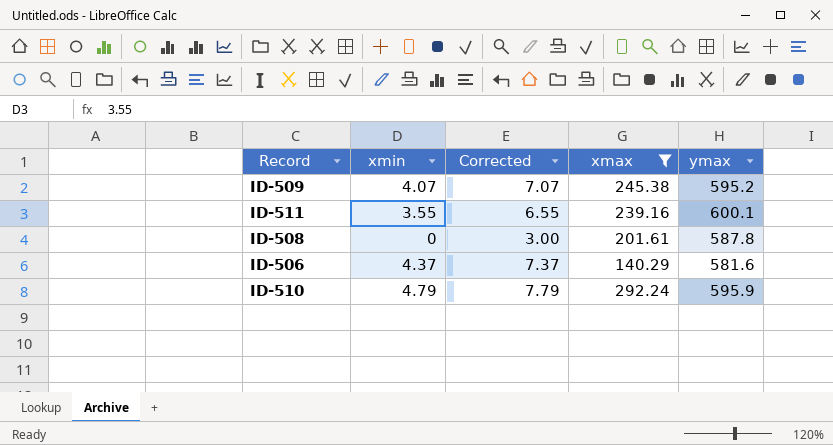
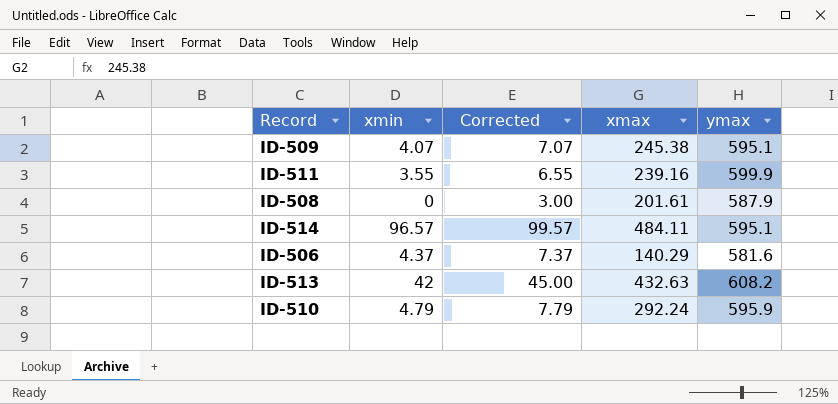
filter: xmax <= 292.24 -> none
ID-509 | ymax: 595.2 -> 595.1
ID-511 | ymax: 600.1 -> 599.9
ID-508 | ymax: 587.8 -> 587.9

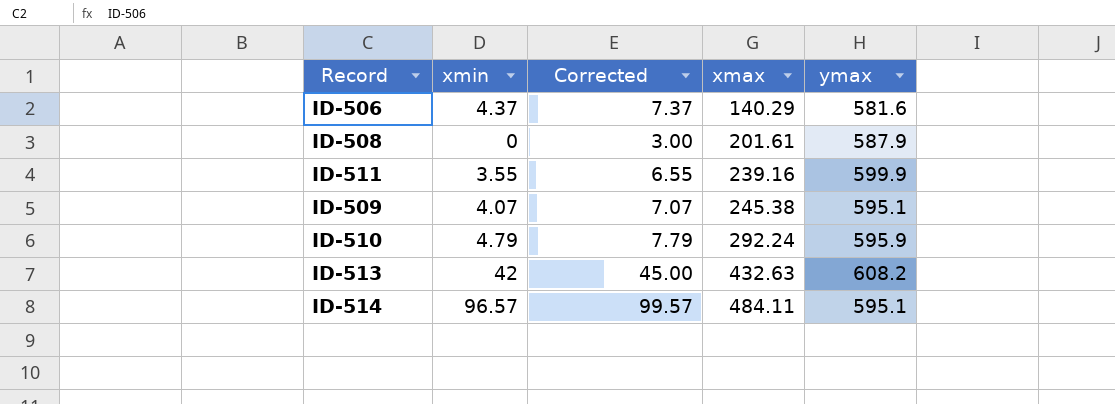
row order: none -> xmax ascending

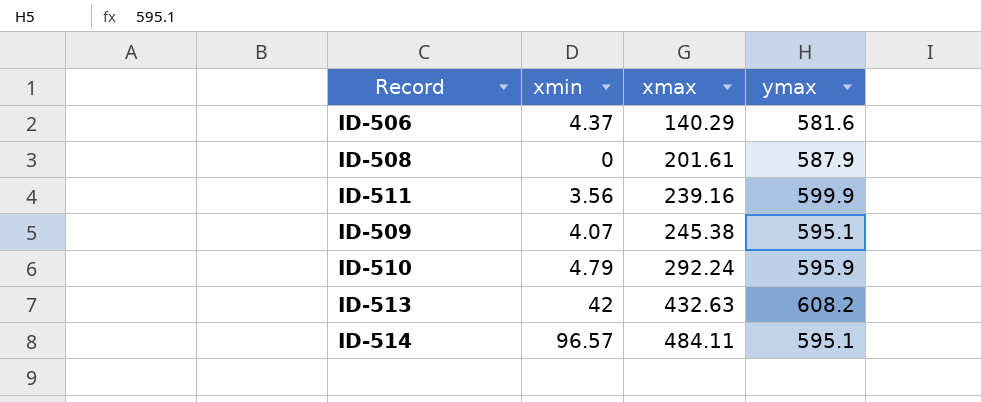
column Corrected | formula: [xmin] + 3 -> none
ID-511 | xmin: 3.55 -> 3.56

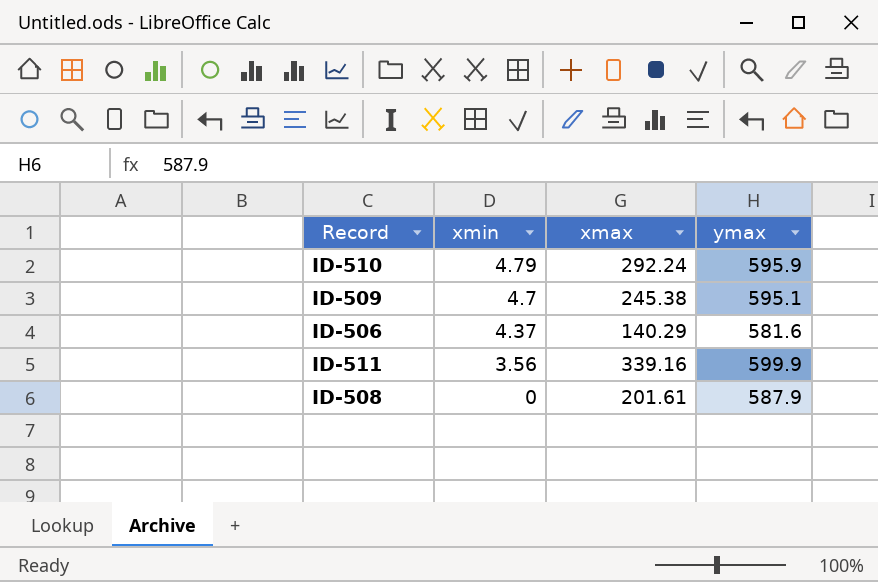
row order: xmax ascending -> xmin descending
row ID-513: 42 | 432.63 | 608.2 -> none
row ID-514: 96.57 | 484.11 | 595.1 -> none
ID-509 | xmin: 4.07 -> 4.7
ID-511 | xmax: 239.16 -> 339.16

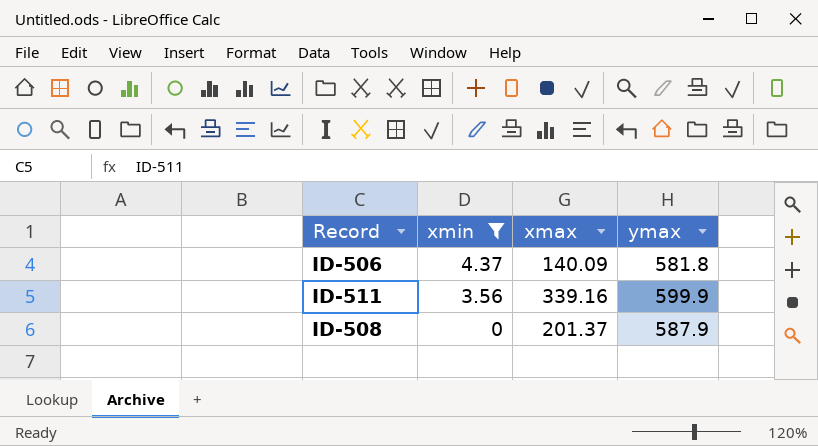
filter: none -> xmin <= 4.37
ID-506 | xmax: 140.29 -> 140.09
ID-506 | ymax: 581.6 -> 581.8
ID-508 | xmax: 201.61 -> 201.37

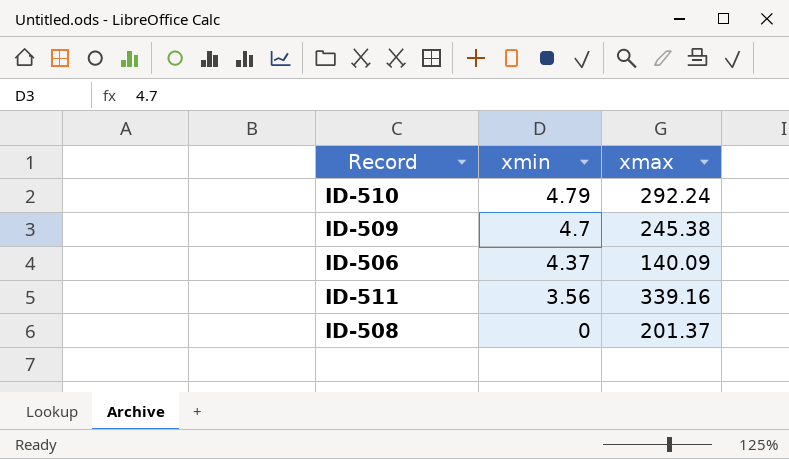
filter: xmin <= 4.37 -> none
column ymax | position: 4 -> none

